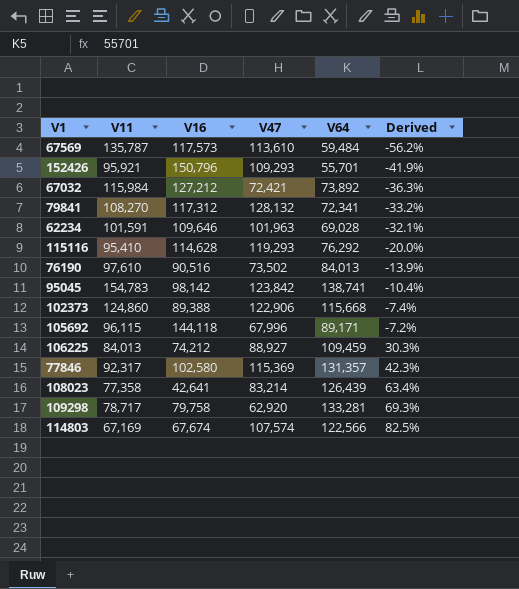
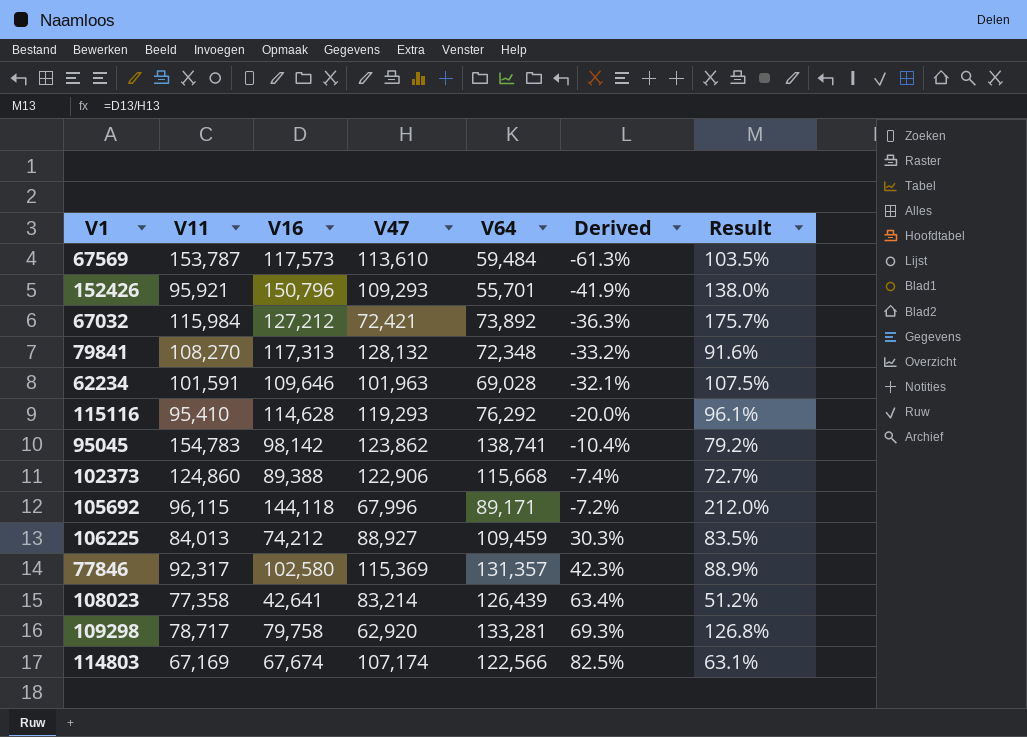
column Result | formula: none -> [V16] / [V47]
row 76190: 97,610 | 90,516 | 73,502 | 84,013 | -13.9% -> none
67569 | V11: 135,787 -> 153,787
67569 | Derived: -56.2% -> -61.3%
79841 | V16: 117,312 -> 117,313
79841 | V64: 72,341 -> 72,348
95045 | V47: 123,842 -> 123,862
114803 | V47: 107,574 -> 107,174

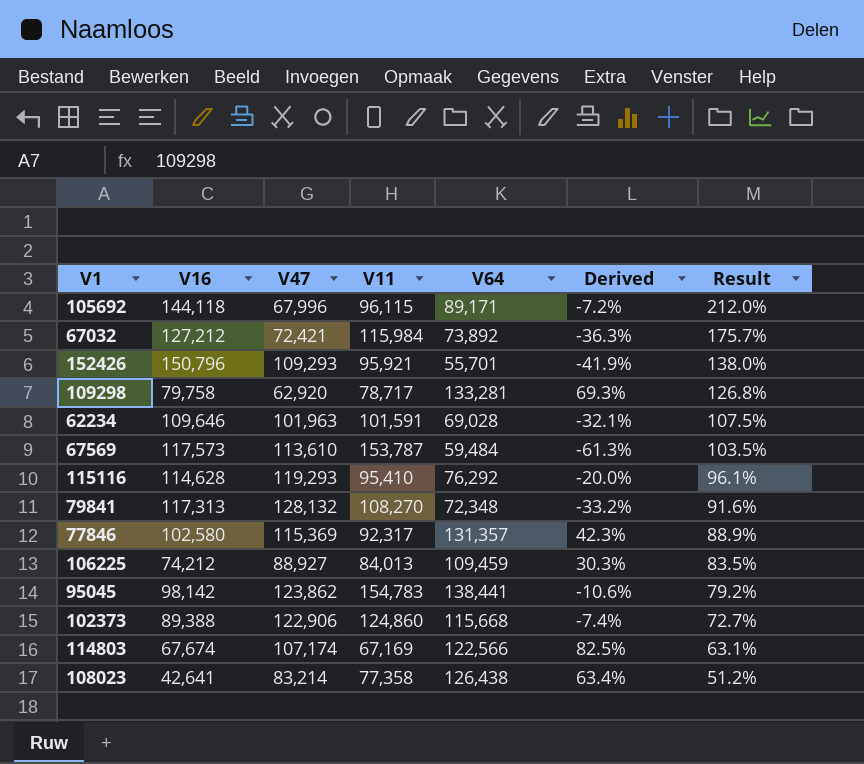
row order: Derived ascending -> Result descending
column V11 | position: 2 -> 4
95045 | V64: 138,741 -> 138,441
95045 | Derived: -10.4% -> -10.6%
108023 | V64: 126,439 -> 126,438

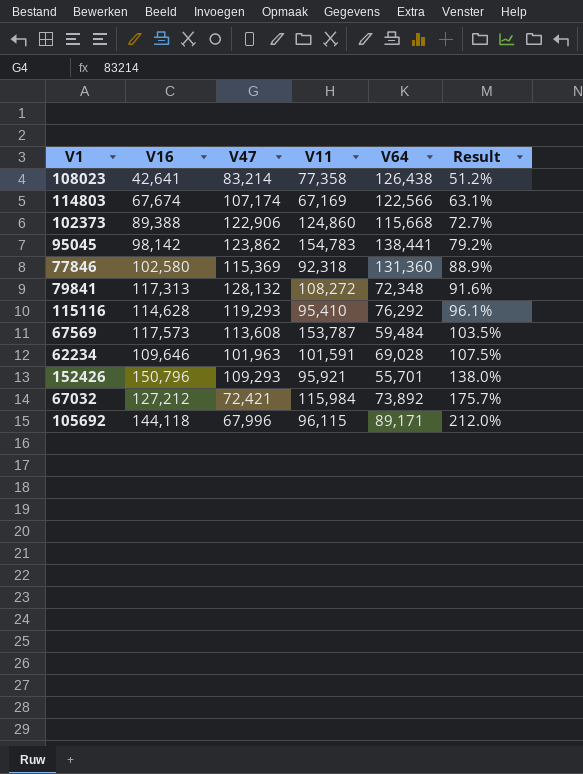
row order: Result descending -> Result ascending
column Derived | formula: ([V64] - [V11]) / [V11] -> none
row 109298: 79,758 | 62,920 | 78,717 | 133,281 | 69.3% | 126.8% -> none
row 106225: 74,212 | 88,927 | 84,013 | 109,459 | 30.3% | 83.5% -> none
77846 | V11: 92,317 -> 92,318
77846 | V64: 131,357 -> 131,360
79841 | V11: 108,270 -> 108,272
67569 | V47: 113,610 -> 113,608

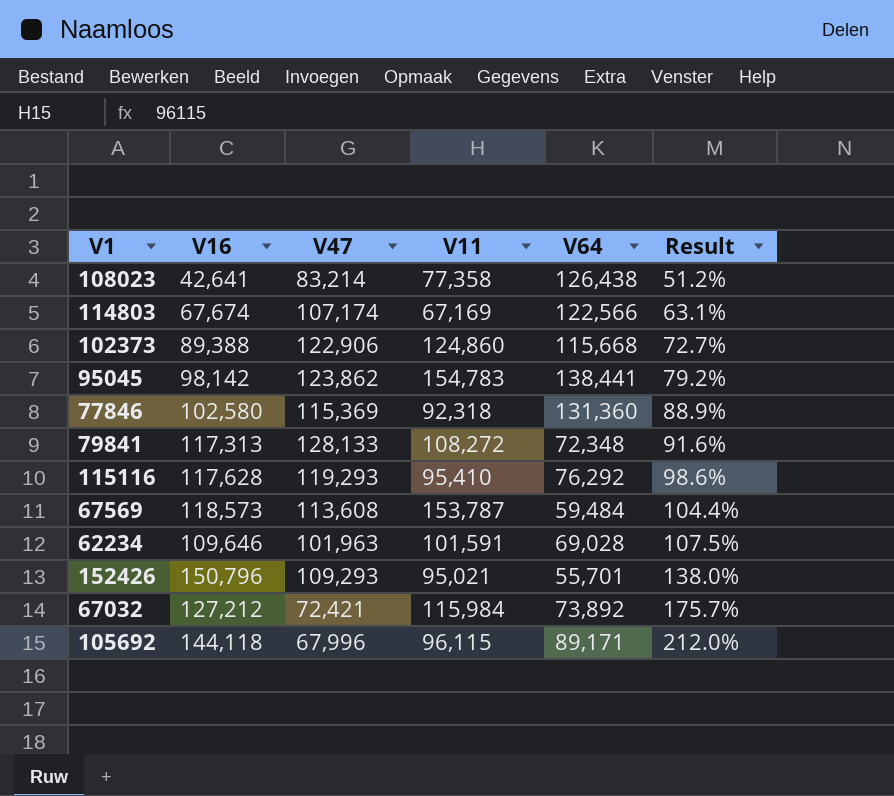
79841 | V47: 128,132 -> 128,133
115116 | V16: 114,628 -> 117,628
115116 | Result: 96.1% -> 98.6%
67569 | V16: 117,573 -> 118,573
67569 | Result: 103.5% -> 104.4%
152426 | V11: 95,921 -> 95,021

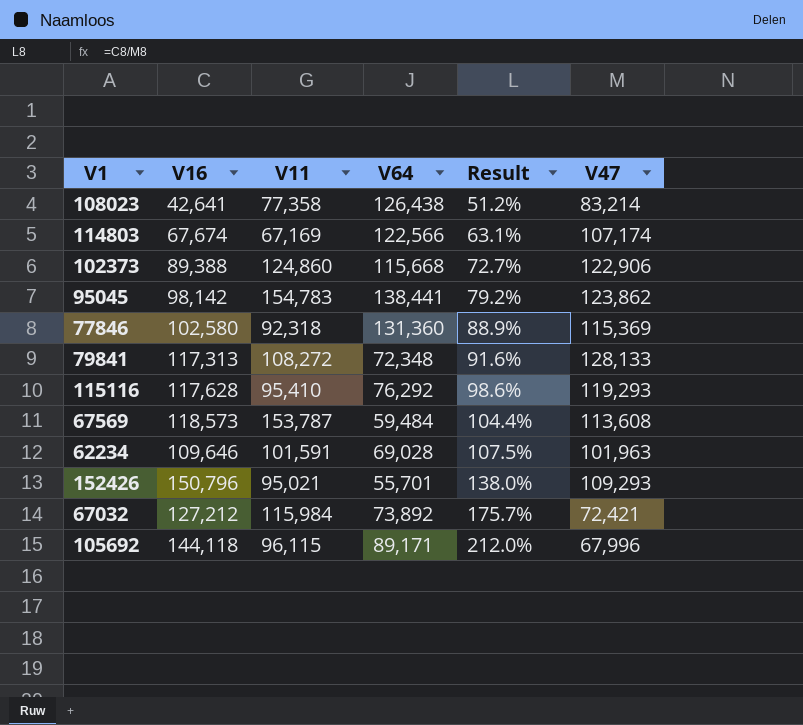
column V47 | position: 3 -> 6

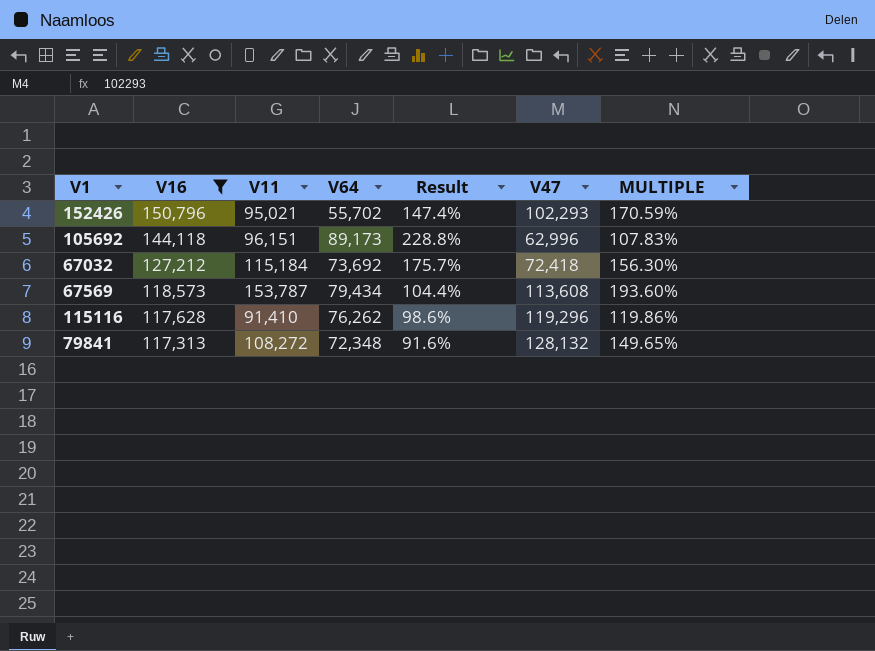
filter: none -> V16 >= 117,313
row order: Result ascending -> V16 descending
column MULTIPLE | formula: none -> [V11] / [V64]
152426 | V64: 55,701 -> 55,702
152426 | Result: 138.0% -> 147.4%
152426 | V47: 109,293 -> 102,293
105692 | V11: 96,115 -> 96,151
105692 | V64: 89,171 -> 89,173
105692 | Result: 212.0% -> 228.8%
105692 | V47: 67,996 -> 62,996
67032 | V11: 115,984 -> 115,184
67032 | V64: 73,892 -> 73,692
67032 | V47: 72,421 -> 72,418
67569 | V64: 59,484 -> 79,434
115116 | V11: 95,410 -> 91,410
115116 | V64: 76,292 -> 76,262
115116 | V47: 119,293 -> 119,296
79841 | V47: 128,133 -> 128,132

